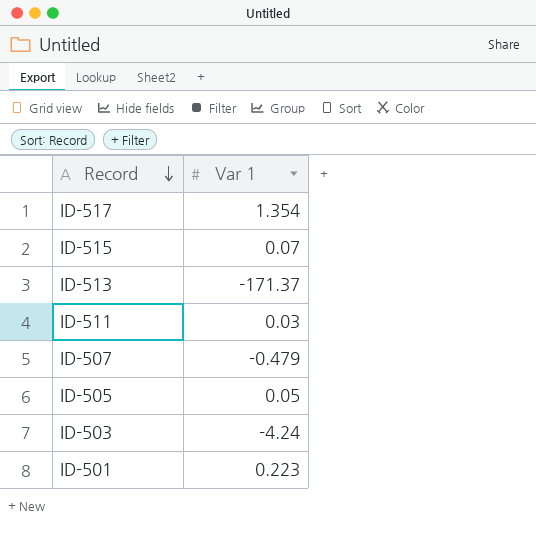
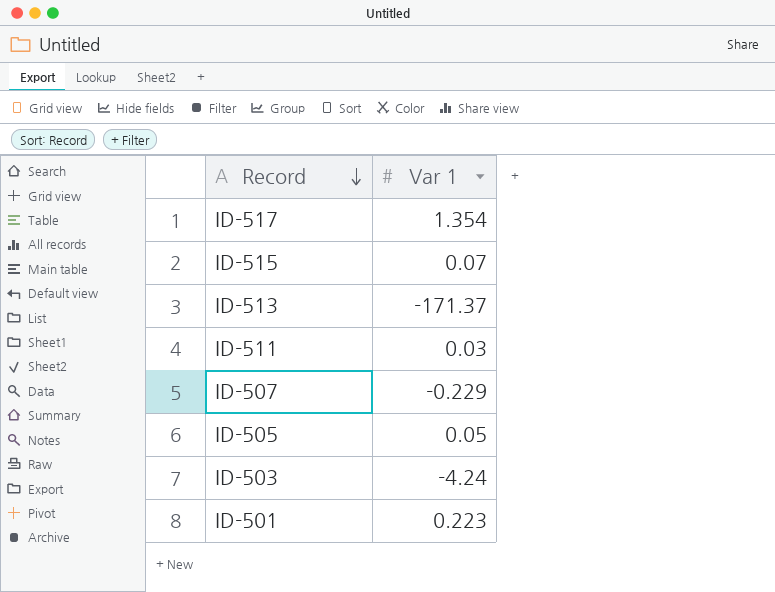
ID-507 | Var 1: -0.479 -> -0.229

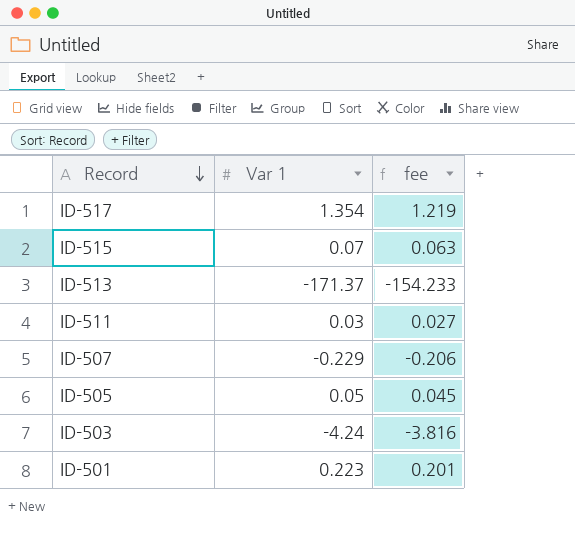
column fee | formula: none -> [Var 1] * 0.9

